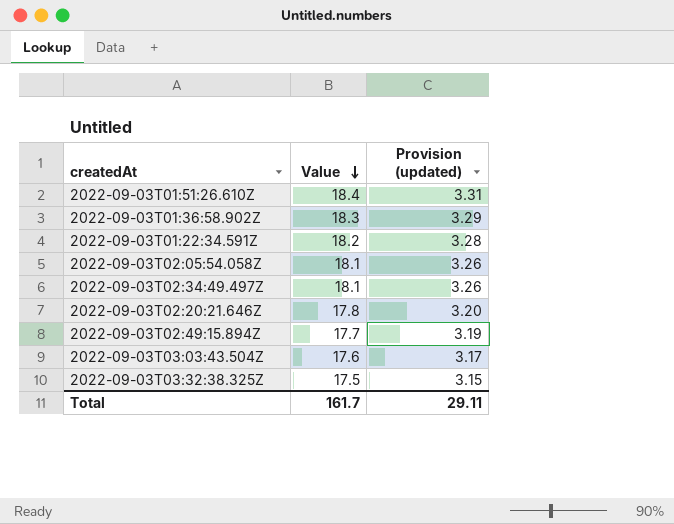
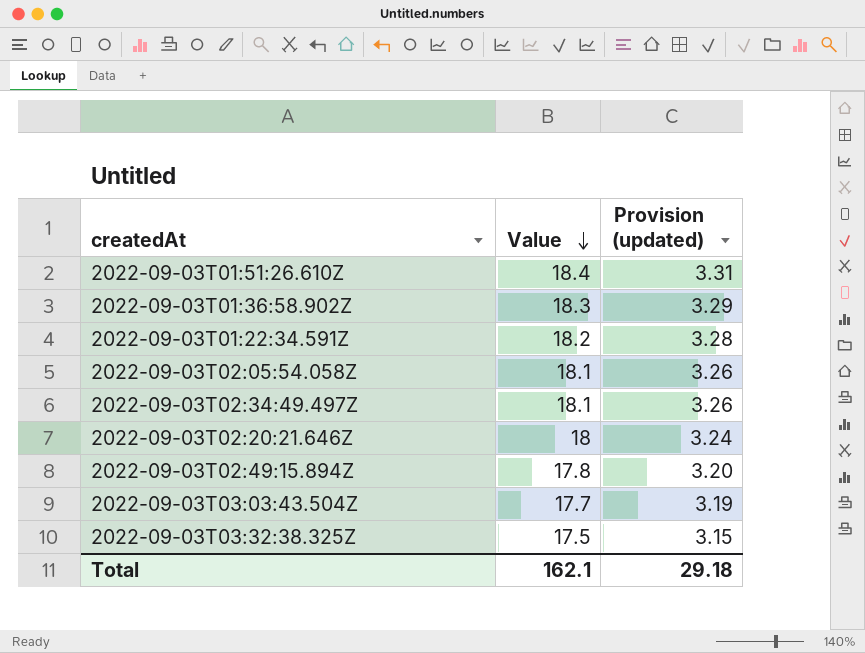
2022-09-03T02:20:21.646Z | Value: 17.8 -> 18
2022-09-03T02:20:21.646Z | Provision (updated): 3.20 -> 3.24
2022-09-03T02:49:15.894Z | Value: 17.7 -> 17.8
2022-09-03T02:49:15.894Z | Provision (updated): 3.19 -> 3.20
2022-09-03T03:03:43.504Z | Value: 17.6 -> 17.7
2022-09-03T03:03:43.504Z | Provision (updated): 3.17 -> 3.19
Total | Value: 161.7 -> 162.1
Total | Provision (updated): 29.11 -> 29.18

